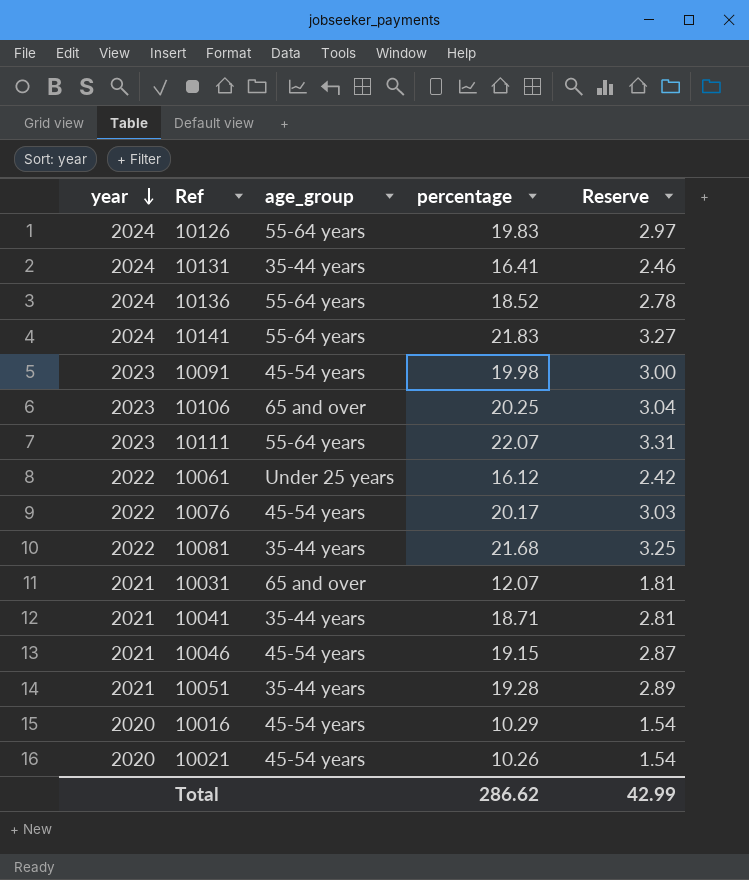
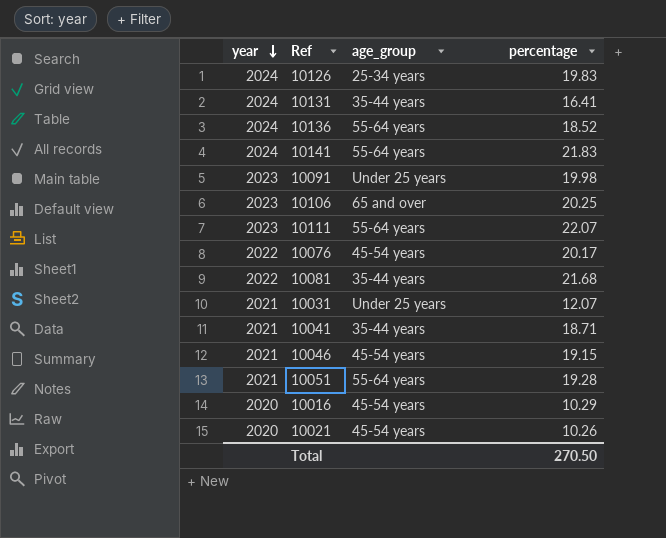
column Reserve | formula: [percentage] * 0.15 -> none
row 10061: 2022 | Under 25 years | 16.12 | 2.42 -> none
10126 | age_group: 55-64 years -> 25-34 years
10091 | age_group: 45-54 years -> Under 25 years
10031 | age_group: 65 and over -> Under 25 years
10051 | age_group: 35-44 years -> 55-64 years
Total | percentage: 286.62 -> 270.50

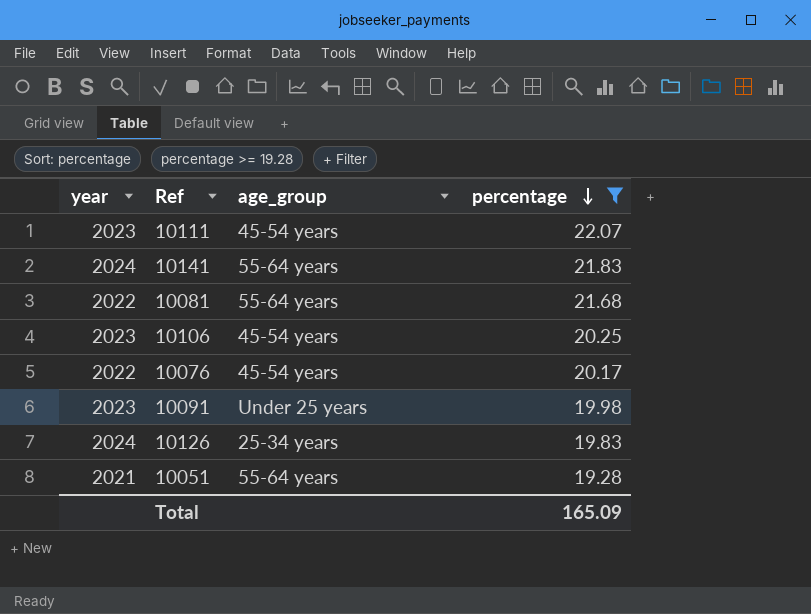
filter: none -> percentage >= 19.28
row order: year descending -> percentage descending
10111 | age_group: 55-64 years -> 45-54 years
10081 | age_group: 35-44 years -> 55-64 years
10106 | age_group: 65 and over -> 45-54 years
Total | percentage: 270.50 -> 165.09

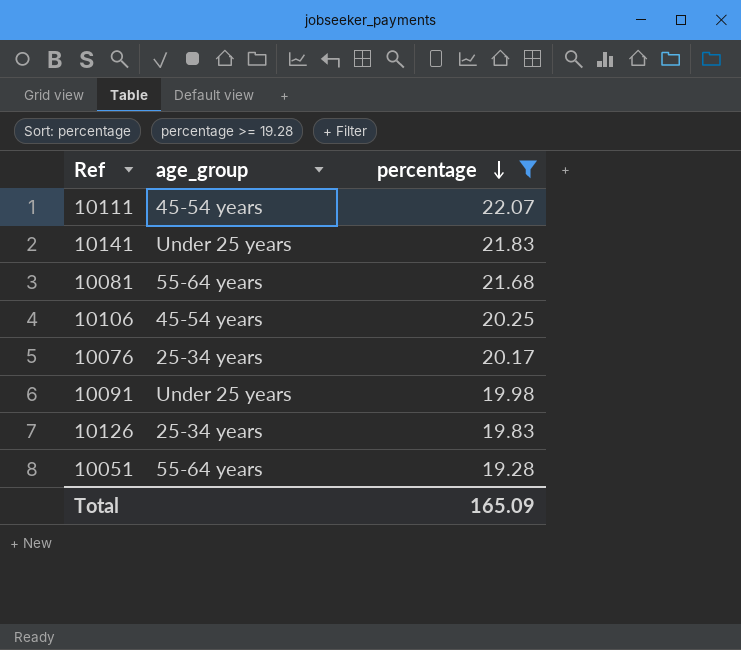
column year | position: 1 -> none
10141 | age_group: 55-64 years -> Under 25 years
10076 | age_group: 45-54 years -> 25-34 years

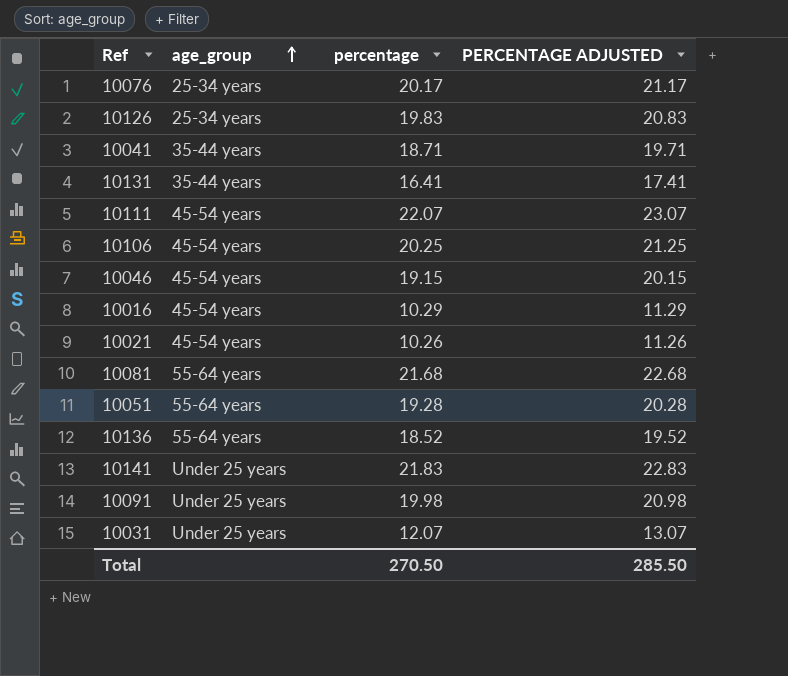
filter: percentage >= 19.28 -> none
row order: percentage descending -> age_group ascending
column PERCENTAGE ADJUSTED | formula: none -> [percentage] + 1
Total | percentage: 165.09 -> 270.50

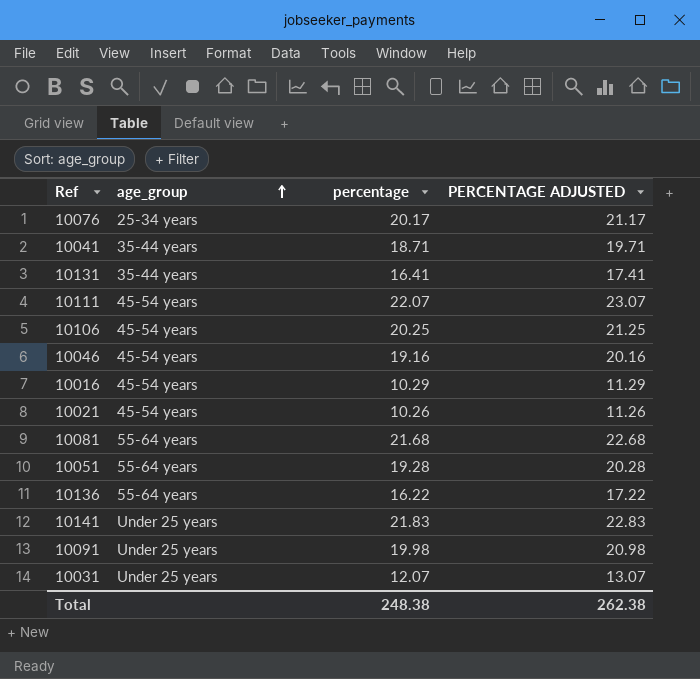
row 10126: 25-34 years | 19.83 | 20.83 -> none
10046 | percentage: 19.15 -> 19.16
10046 | PERCENTAGE ADJUSTED: 20.15 -> 20.16
10136 | percentage: 18.52 -> 16.22
10136 | PERCENTAGE ADJUSTED: 19.52 -> 17.22
Total | percentage: 270.50 -> 248.38
Total | PERCENTAGE ADJUSTED: 285.50 -> 262.38

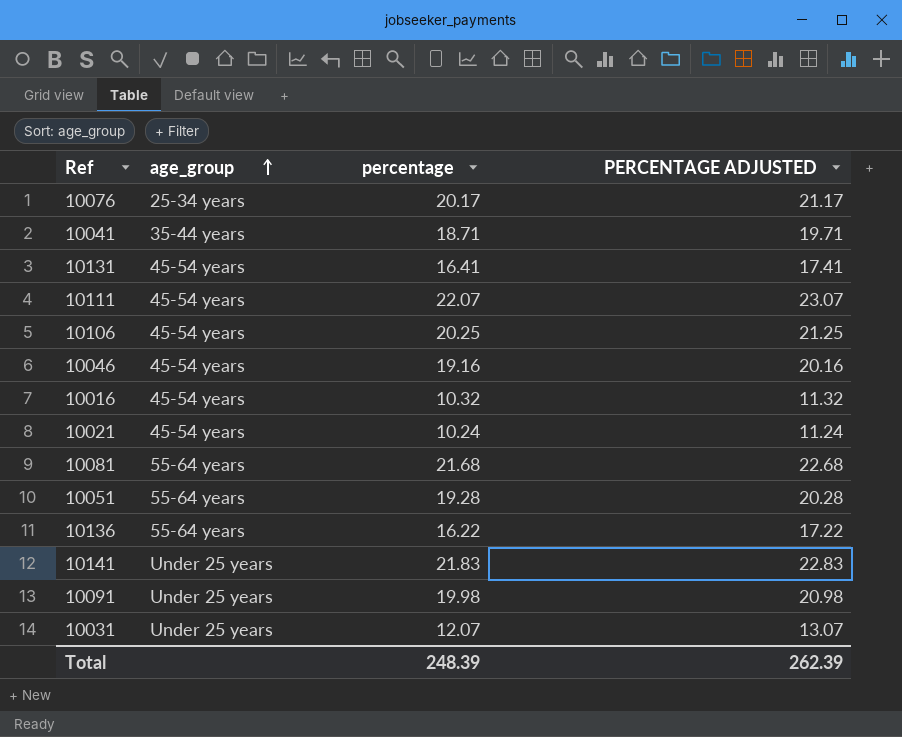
10131 | age_group: 35-44 years -> 45-54 years
10016 | percentage: 10.29 -> 10.32
10016 | PERCENTAGE ADJUSTED: 11.29 -> 11.32
10021 | percentage: 10.26 -> 10.24
10021 | PERCENTAGE ADJUSTED: 11.26 -> 11.24
Total | percentage: 248.38 -> 248.39
Total | PERCENTAGE ADJUSTED: 262.38 -> 262.39

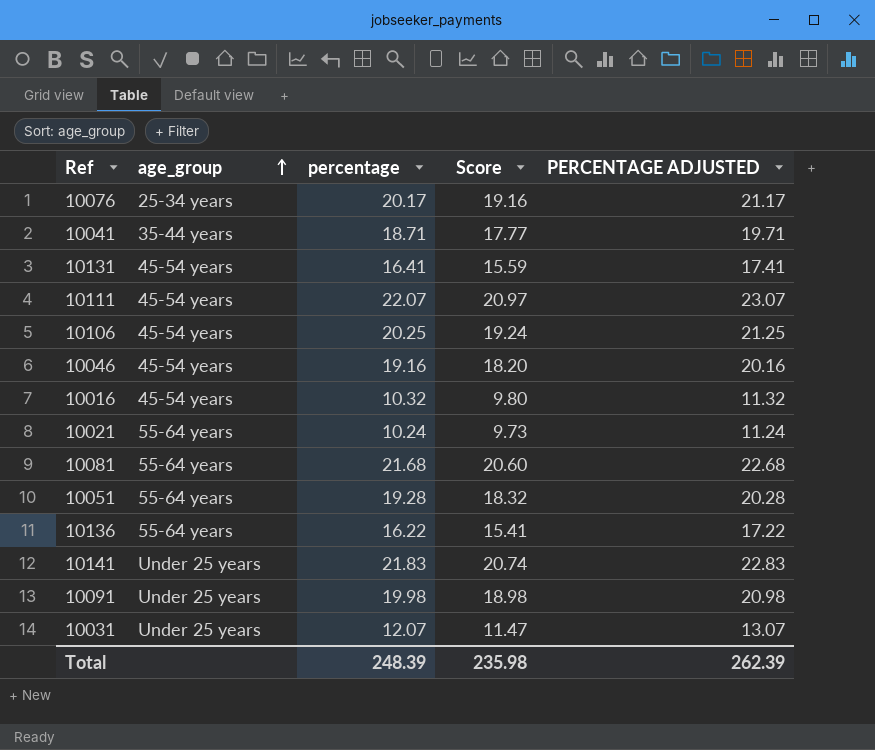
column Score | formula: none -> [percentage] * 0.95
10021 | age_group: 45-54 years -> 55-64 years

